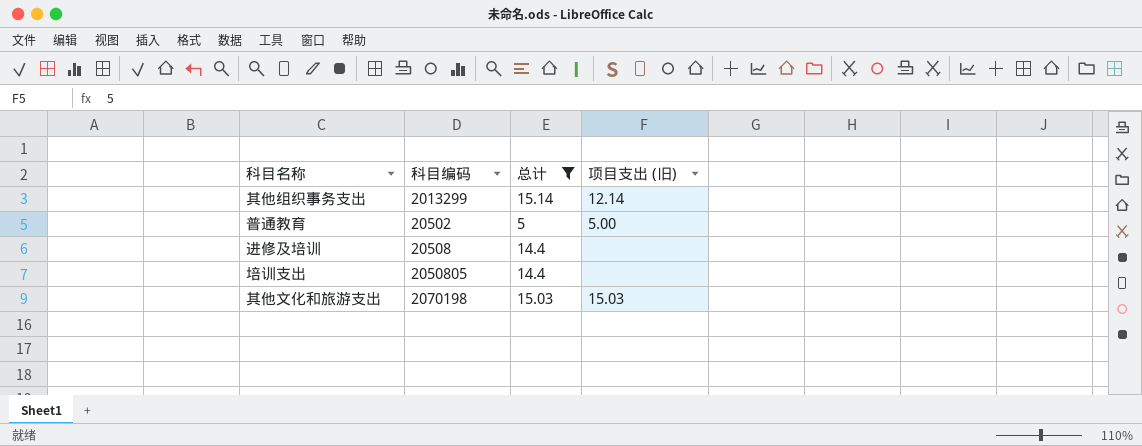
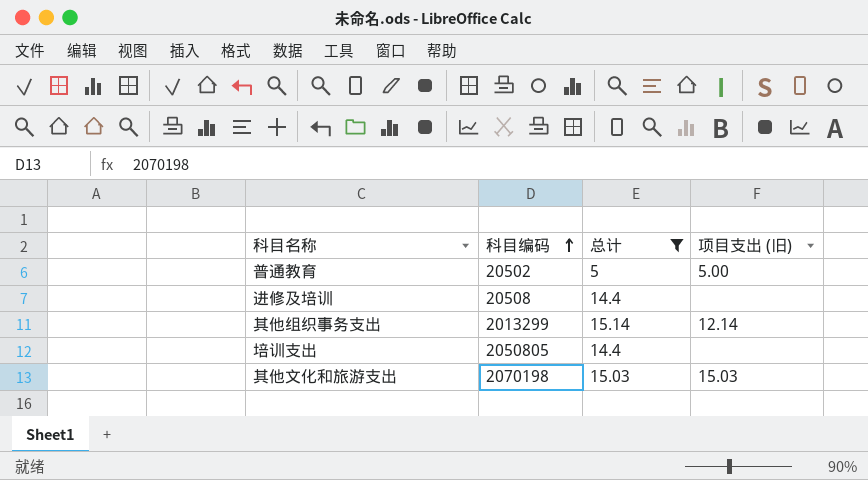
row order: none -> 科目编码 ascending

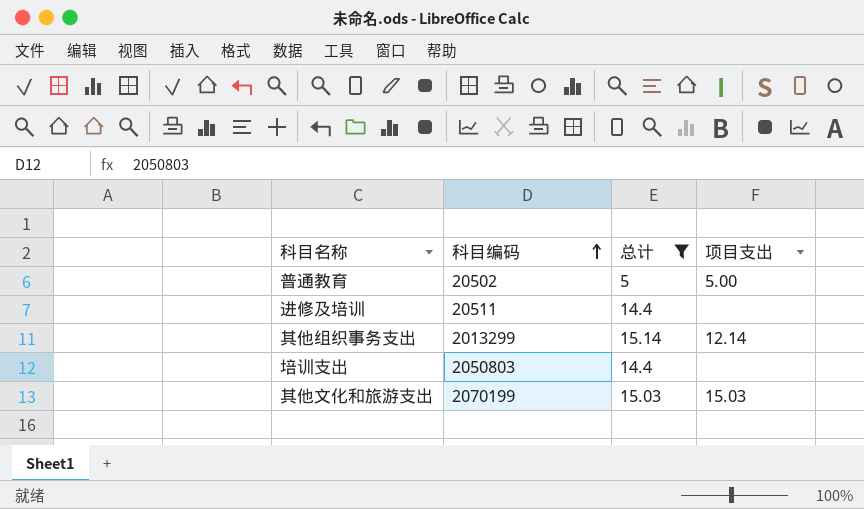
column name: 项目支出 (旧) -> 项目支出
进修及培训 | 科目编码: 20508 -> 20511
培训支出 | 科目编码: 2050805 -> 2050803
其他文化和旅游支出 | 科目编码: 2070198 -> 2070199

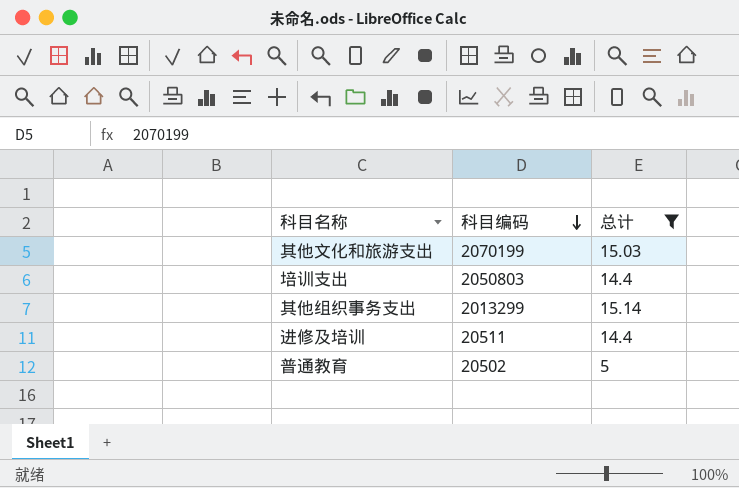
row order: 科目编码 ascending -> 科目编码 descending
column 项目支出 | position: 4 -> none

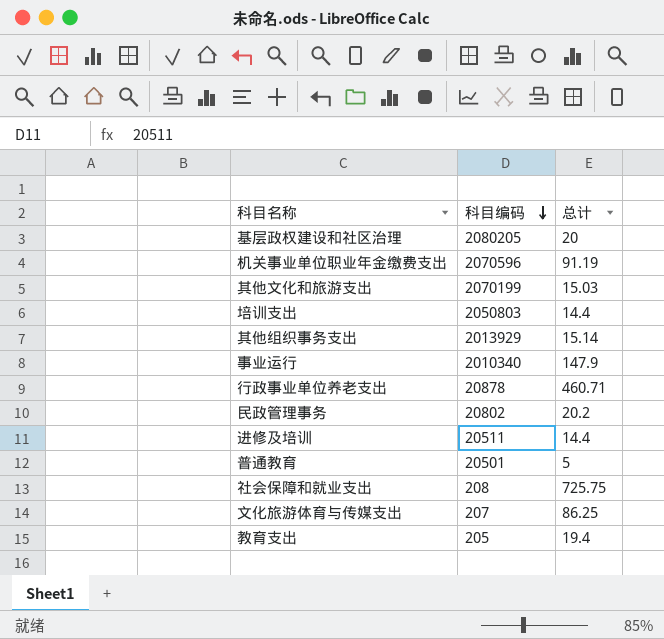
filter: 总计 <= 15.14 -> none
其他组织事务支出 | 科目编码: 2013299 -> 2013929
普通教育 | 科目编码: 20502 -> 20501

